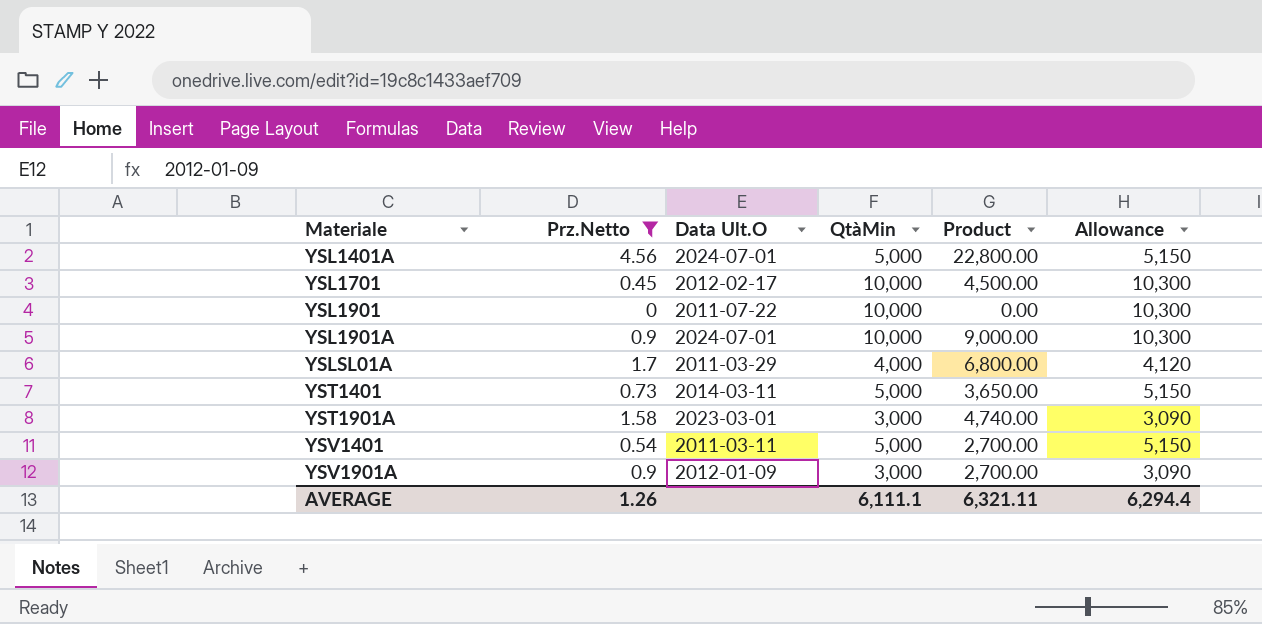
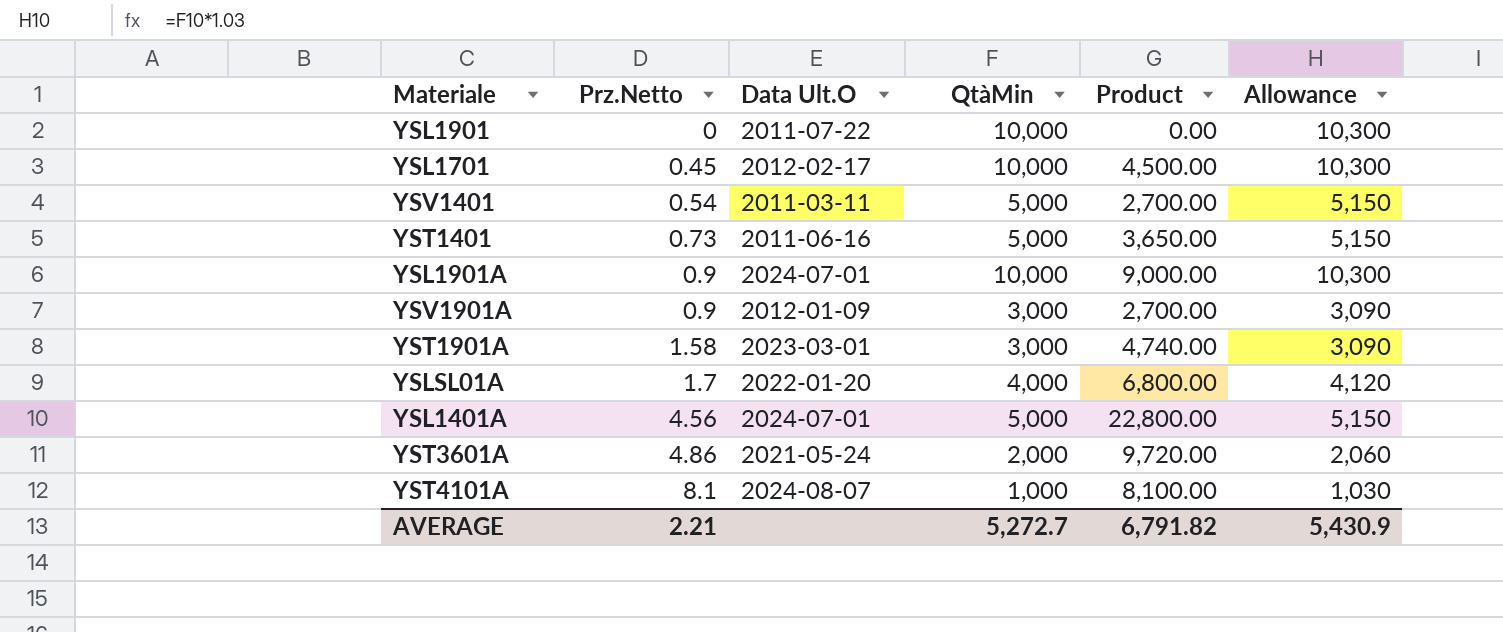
filter: Prz.Netto <= 4.56 -> none
row order: Materiale ascending -> Prz.Netto ascending
YST1401 | Data Ult.O: 2014-03-11 -> 2011-06-16
YSLSL01A | Data Ult.O: 2011-03-29 -> 2022-01-20
AVERAGE | Prz.Netto: 1.26 -> 2.21
AVERAGE | QtàMin: 6,111.1 -> 5,272.7
AVERAGE | Product: 6,321.11 -> 6,791.82
AVERAGE | Allowance: 6,294.4 -> 5,430.9

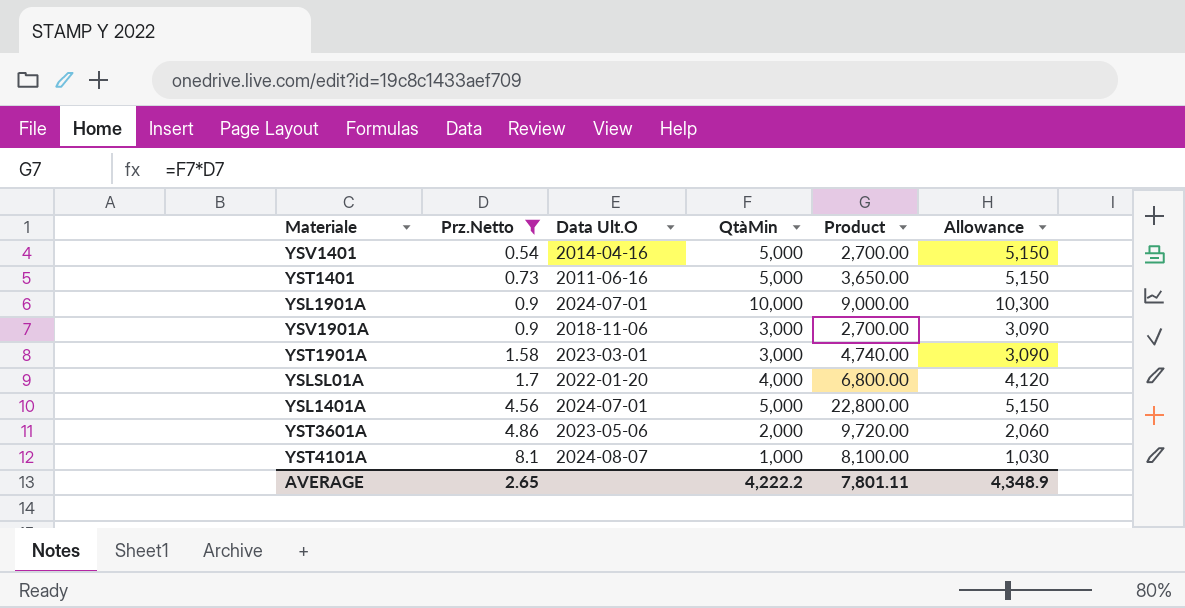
filter: none -> Prz.Netto >= 0.54
YSV1401 | Data Ult.O: 2011-03-11 -> 2014-04-16
YSV1901A | Data Ult.O: 2012-01-09 -> 2018-11-06
YST3601A | Data Ult.O: 2021-05-24 -> 2023-05-06
AVERAGE | Prz.Netto: 2.21 -> 2.65
AVERAGE | QtàMin: 5,272.7 -> 4,222.2
AVERAGE | Product: 6,791.82 -> 7,801.11
AVERAGE | Allowance: 5,430.9 -> 4,348.9

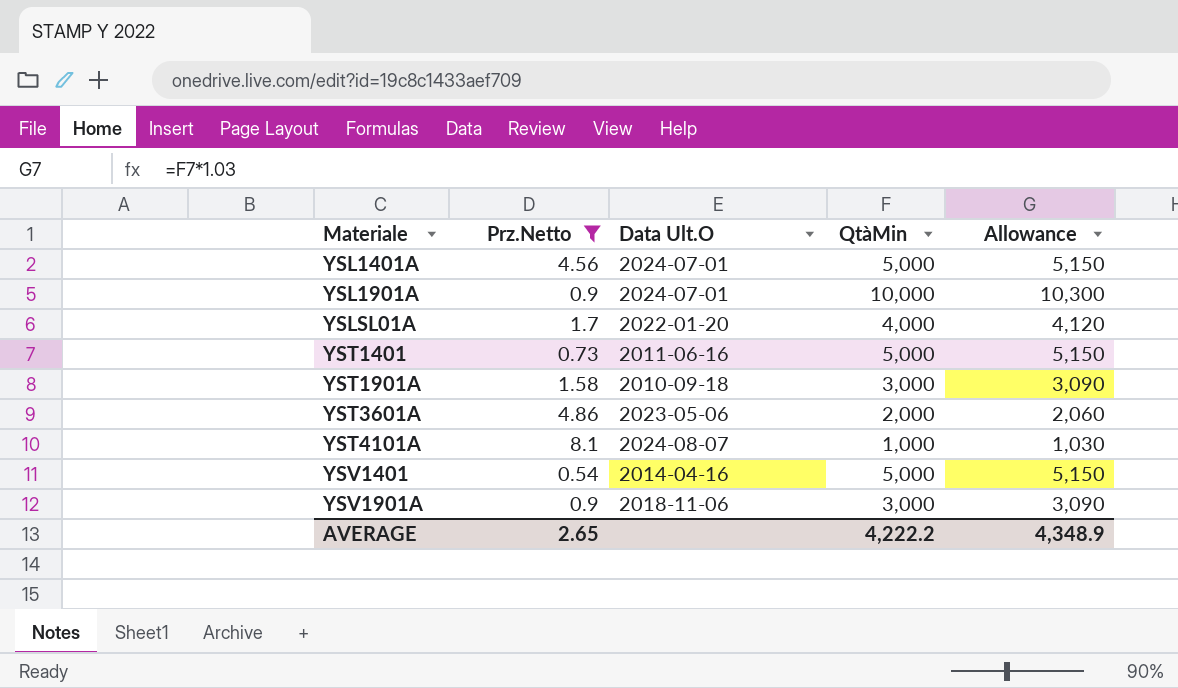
row order: Prz.Netto ascending -> Materiale ascending
column Product | formula: [Prz.Netto] * [QtàMin] -> none
YST1901A | Data Ult.O: 2023-03-01 -> 2010-09-18

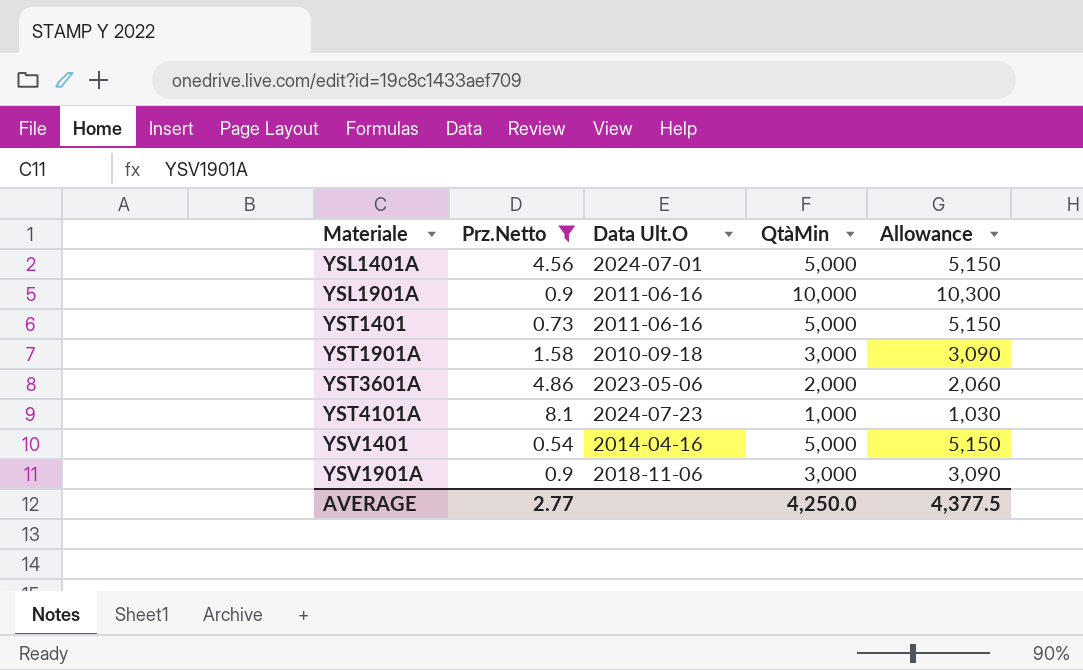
row YSLSL01A: 1.7 | 2022-01-20 | 4,000 | 4,120 -> none
YSL1901A | Data Ult.O: 2024-07-01 -> 2011-06-16
YST4101A | Data Ult.O: 2024-08-07 -> 2024-07-23
AVERAGE | Prz.Netto: 2.65 -> 2.77
AVERAGE | QtàMin: 4,222.2 -> 4,250.0
AVERAGE | Allowance: 4,348.9 -> 4,377.5

